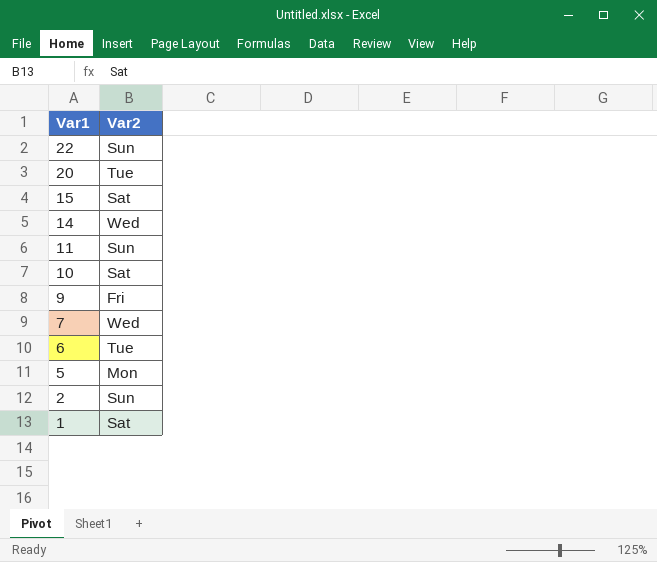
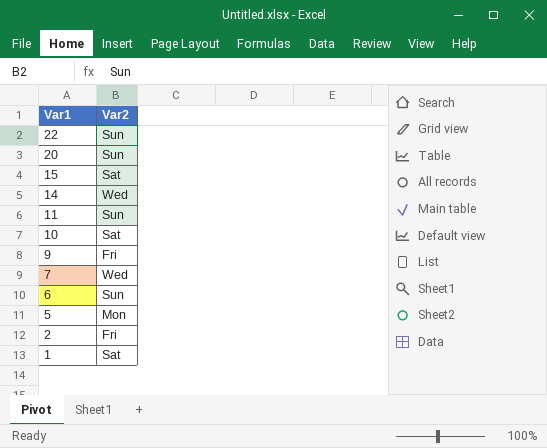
20 | Var2: Tue -> Sun
6 | Var2: Tue -> Sun
2 | Var2: Sun -> Fri

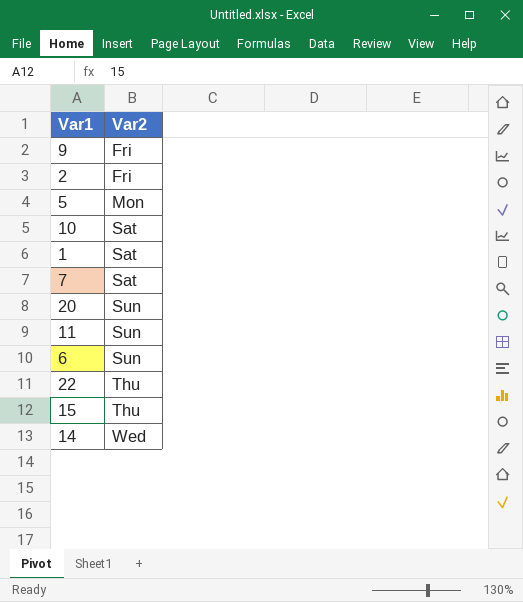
row order: Var1 descending -> Var2 ascending
7 | Var2: Wed -> Sat
22 | Var2: Sun -> Thu
15 | Var2: Sat -> Thu

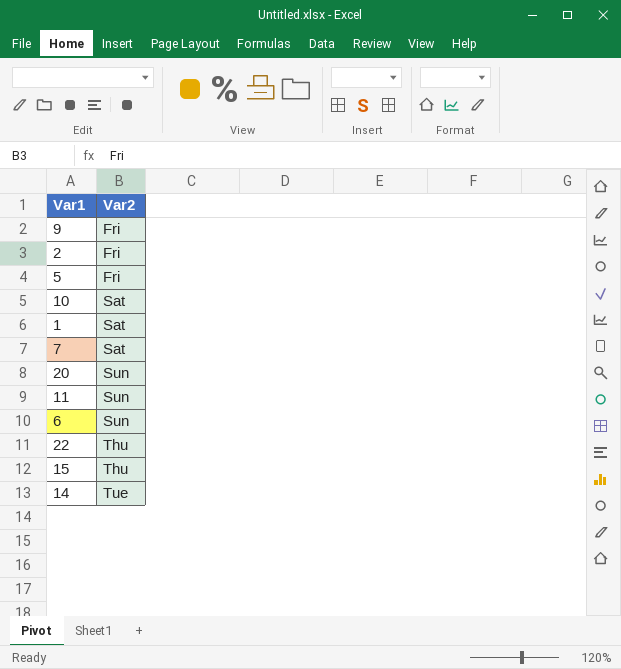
5 | Var2: Mon -> Fri
14 | Var2: Wed -> Tue

